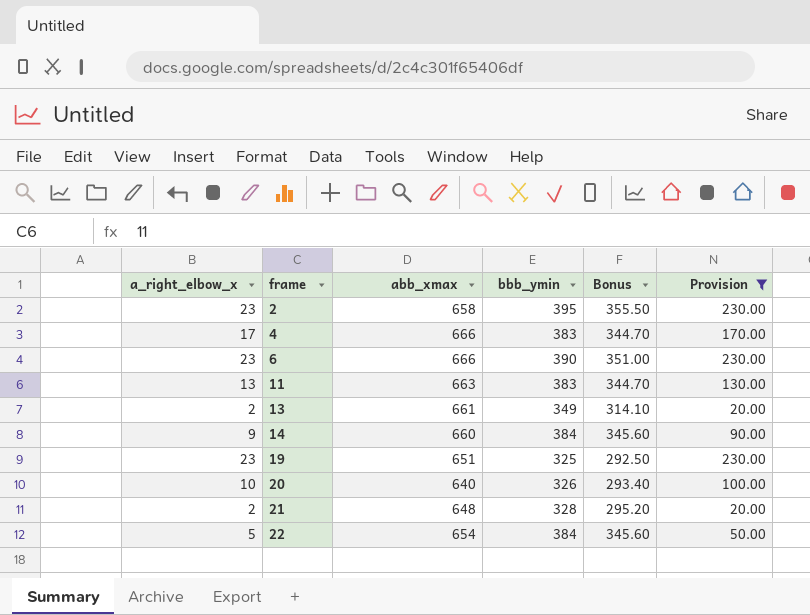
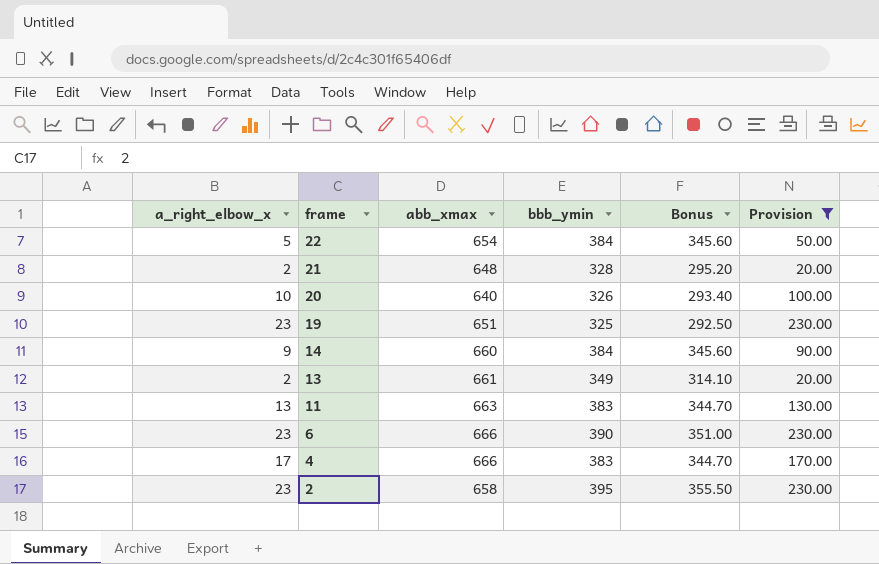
row order: frame ascending -> frame descending

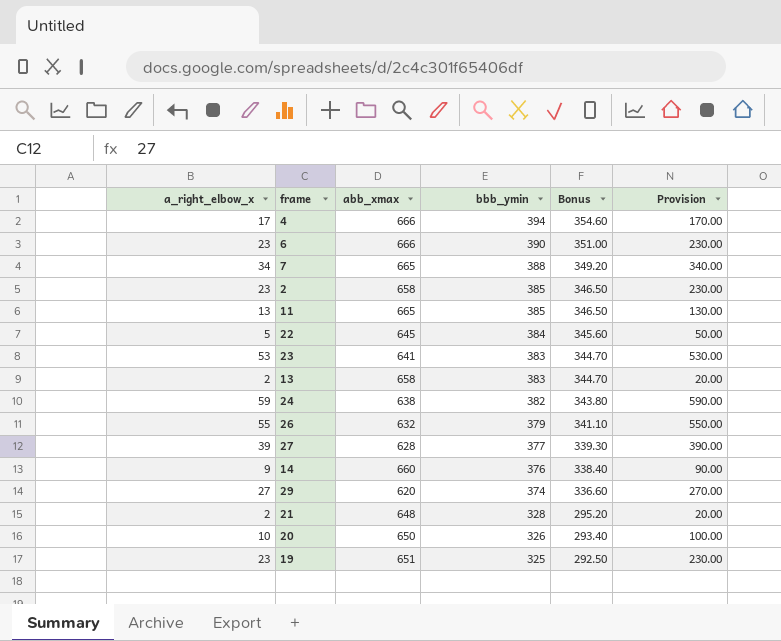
filter: Provision <= 230.00 -> none
row order: frame descending -> bbb_ymin descending
4 | bbb_ymin: 383 -> 394
4 | Bonus: 344.70 -> 354.60
2 | bbb_ymin: 395 -> 385
2 | Bonus: 355.50 -> 346.50
11 | abb_xmax: 663 -> 665
11 | bbb_ymin: 383 -> 385
11 | Bonus: 344.70 -> 346.50
22 | abb_xmax: 654 -> 645
13 | abb_xmax: 661 -> 658
13 | bbb_ymin: 349 -> 383
13 | Bonus: 314.10 -> 344.70
14 | bbb_ymin: 384 -> 376
14 | Bonus: 345.60 -> 338.40
20 | abb_xmax: 640 -> 650

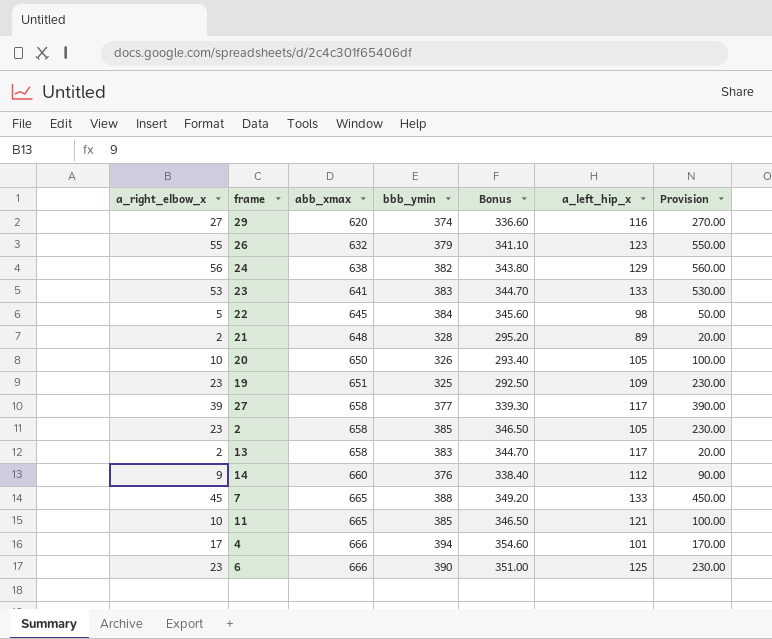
row order: bbb_ymin descending -> abb_xmax ascending
column a_left_hip_x | position: none -> 6
24 | a_right_elbow_x: 59 -> 56
24 | Provision: 590.00 -> 560.00
27 | abb_xmax: 628 -> 658
7 | a_right_elbow_x: 34 -> 45
7 | Provision: 340.00 -> 450.00
11 | a_right_elbow_x: 13 -> 10
11 | Provision: 130.00 -> 100.00

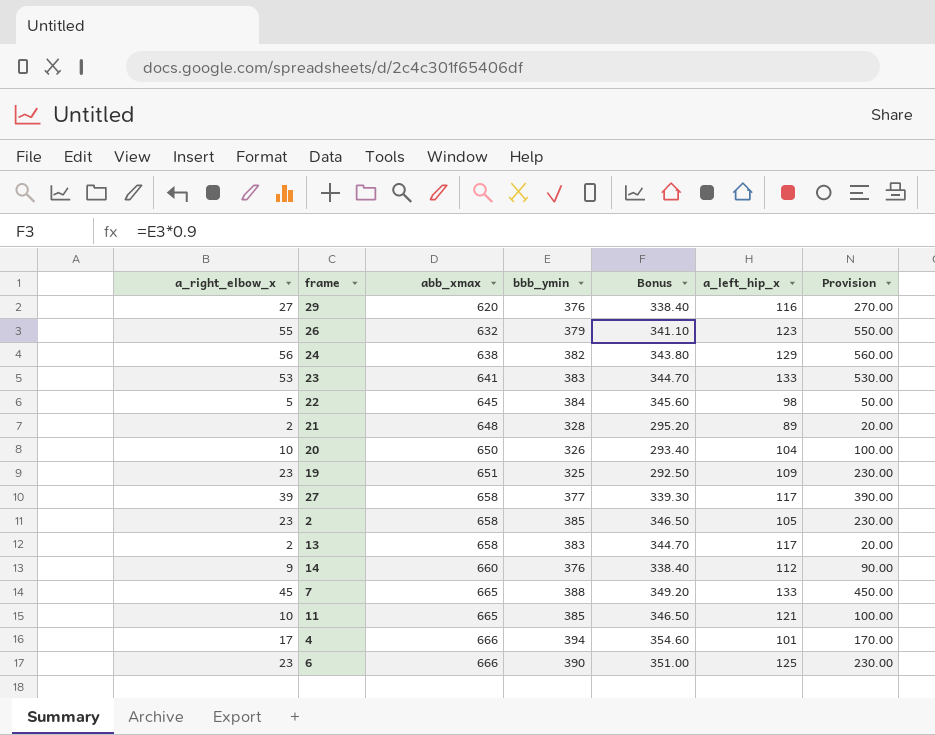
29 | bbb_ymin: 374 -> 376
29 | Bonus: 336.60 -> 338.40
20 | a_left_hip_x: 105 -> 104

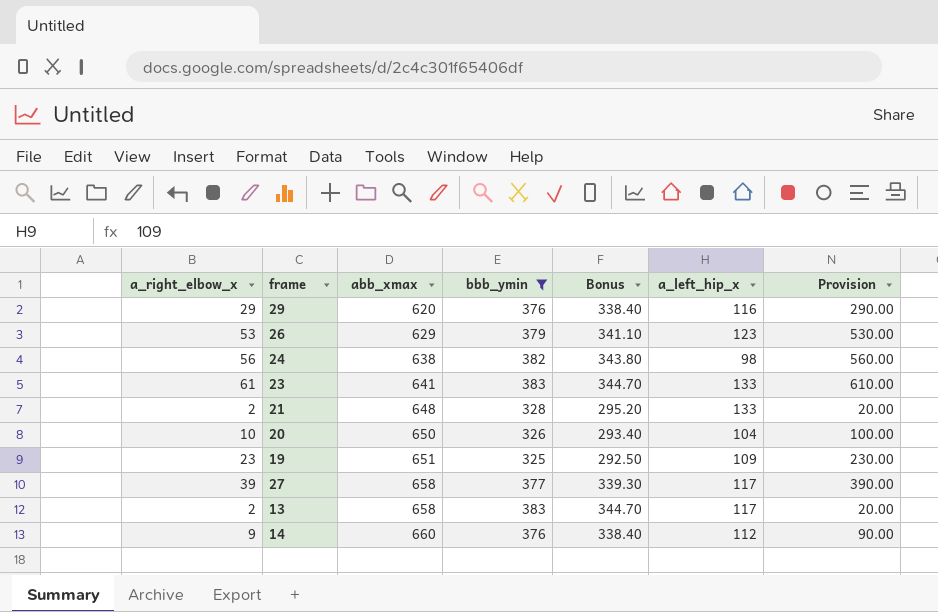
filter: none -> bbb_ymin <= 383
29 | a_right_elbow_x: 27 -> 29
29 | Provision: 270.00 -> 290.00
26 | a_right_elbow_x: 55 -> 53
26 | abb_xmax: 632 -> 629
26 | Provision: 550.00 -> 530.00
24 | a_left_hip_x: 129 -> 98
23 | a_right_elbow_x: 53 -> 61
23 | Provision: 530.00 -> 610.00
21 | a_left_hip_x: 89 -> 133

